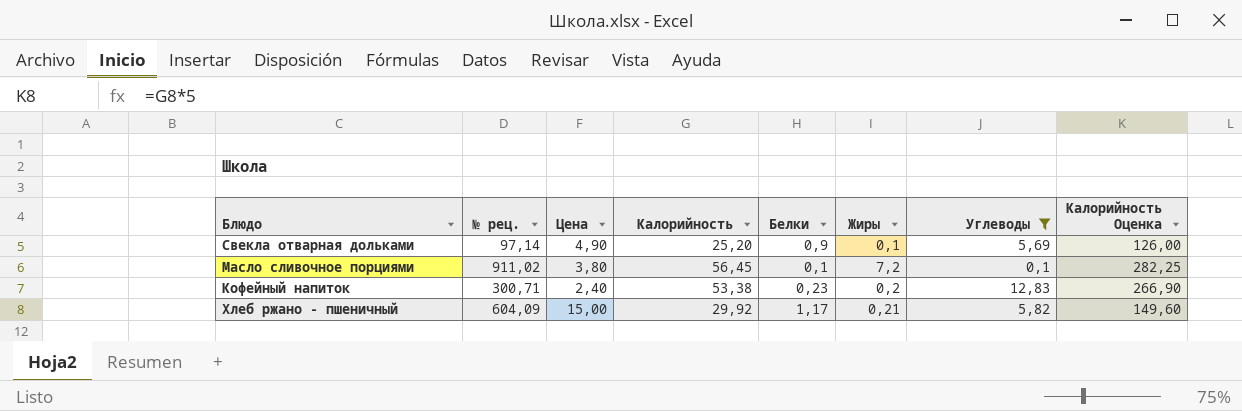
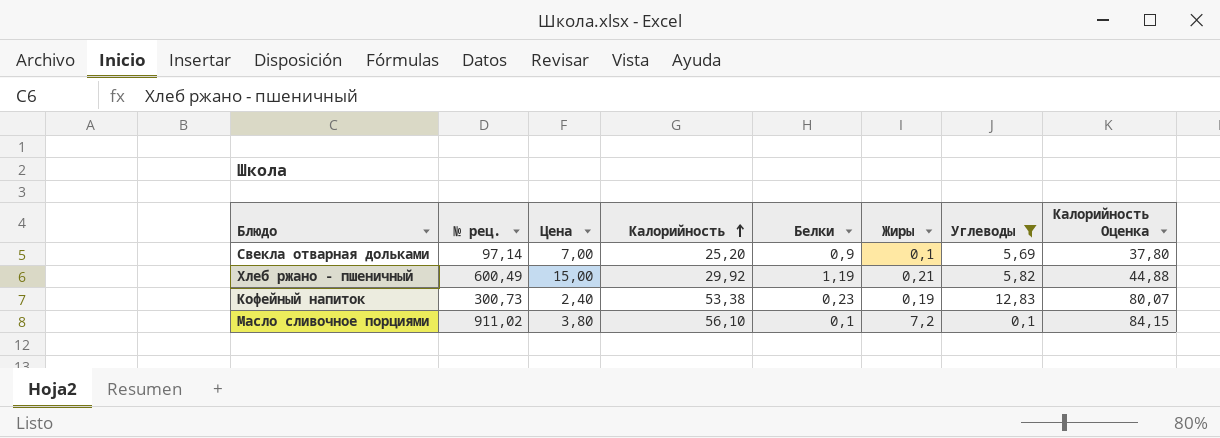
row order: none -> Калорийность ascending
column Калорийность Оценка | formula: [Калорийность] * 5 -> [Калорийность] * 1,5
Свекла отварная дольками | Цена: 4,90 -> 7,00
Хлеб ржано - пшеничный | № рец.: 604,09 -> 600,49
Хлеб ржано - пшеничный | Белки: 1,17 -> 1,19
Кофейный напиток | № рец.: 300,71 -> 300,73
Кофейный напиток | Жиры: 0,2 -> 0,19
Масло сливочное порциями | Калорийность: 56,45 -> 56,10

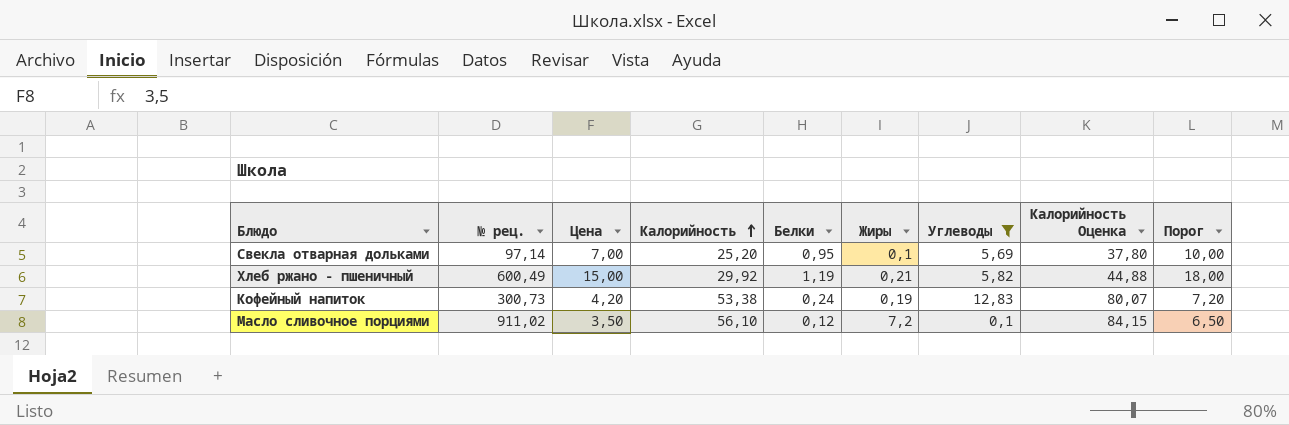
column Порог | formula: none -> [Цена] + 3
Свекла отварная дольками | Белки: 0,9 -> 0,95
Кофейный напиток | Цена: 2,40 -> 4,20
Кофейный напиток | Белки: 0,23 -> 0,24
Масло сливочное порциями | Цена: 3,80 -> 3,50
Масло сливочное порциями | Белки: 0,1 -> 0,12

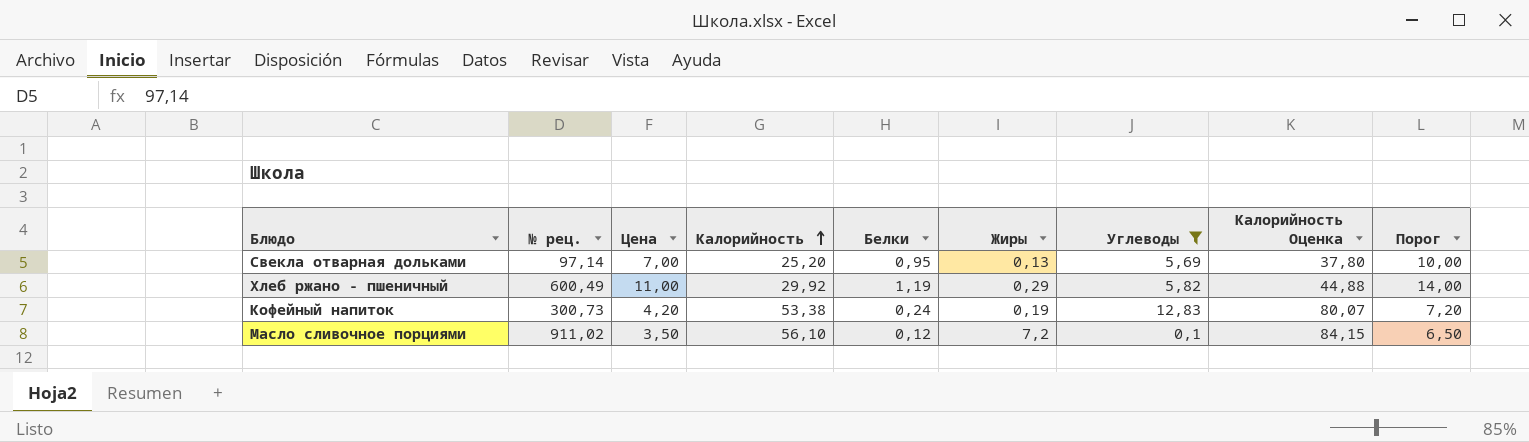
Свекла отварная дольками | Жиры: 0,1 -> 0,13
Хлеб ржано - пшеничный | Цена: 15,00 -> 11,00
Хлеб ржано - пшеничный | Жиры: 0,21 -> 0,29
Хлеб ржано - пшеничный | Порог: 18,00 -> 14,00

